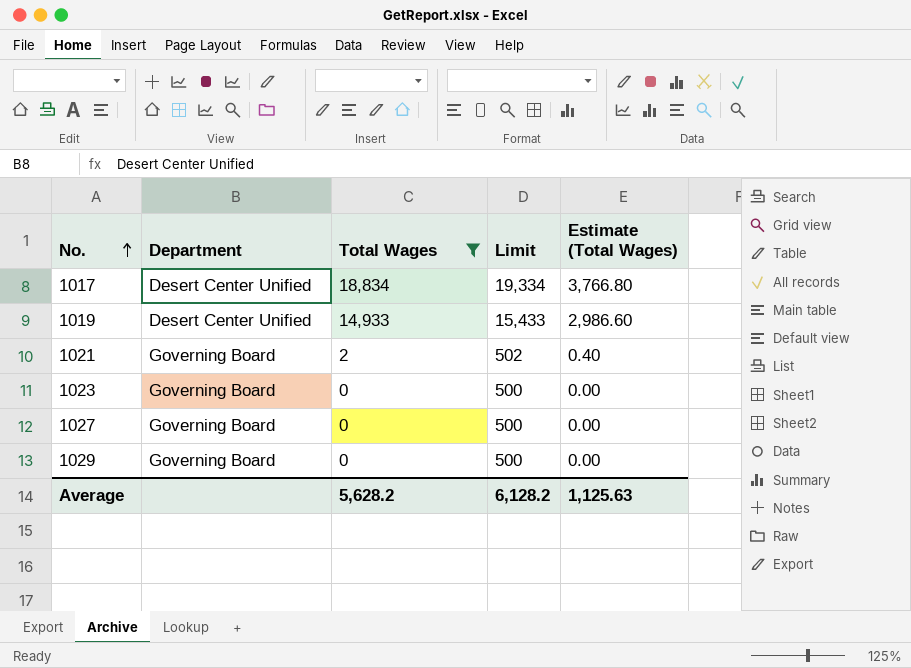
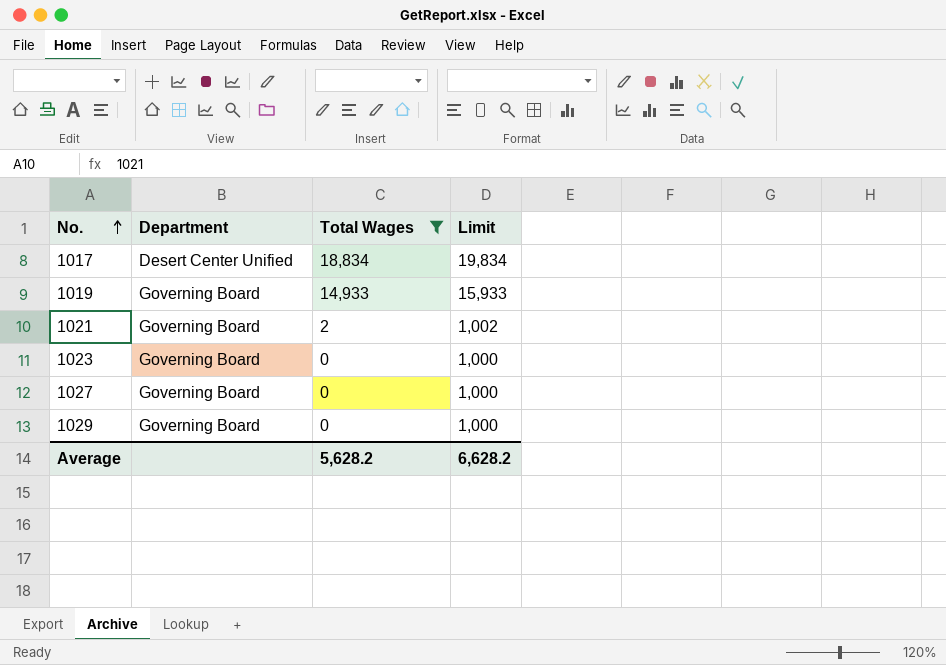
column Estimate (Total Wages) | formula: [Total Wages] * 0.2 -> none
column Limit | formula: [Total Wages] + 500 -> [Total Wages] + 1000
1019 | Department: Desert Center Unified -> Governing Board
Average | Limit: 6,128.2 -> 6,628.2

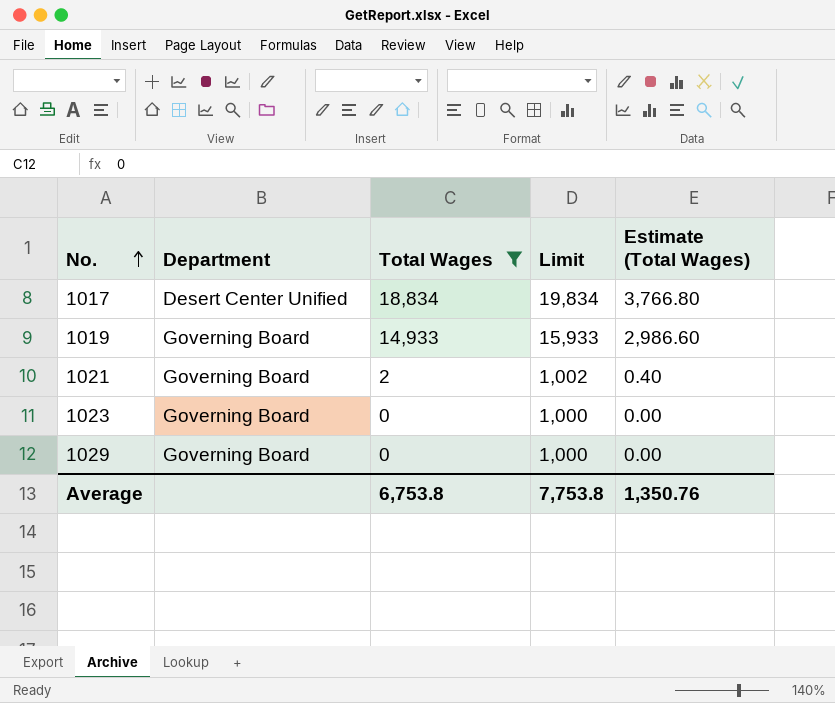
column Estimate (Total Wages) | formula: none -> [Total Wages] * 0.2
row 1027: Governing Board | 0 | 1,000 -> none
Average | Total Wages: 5,628.2 -> 6,753.8
Average | Limit: 6,628.2 -> 7,753.8

